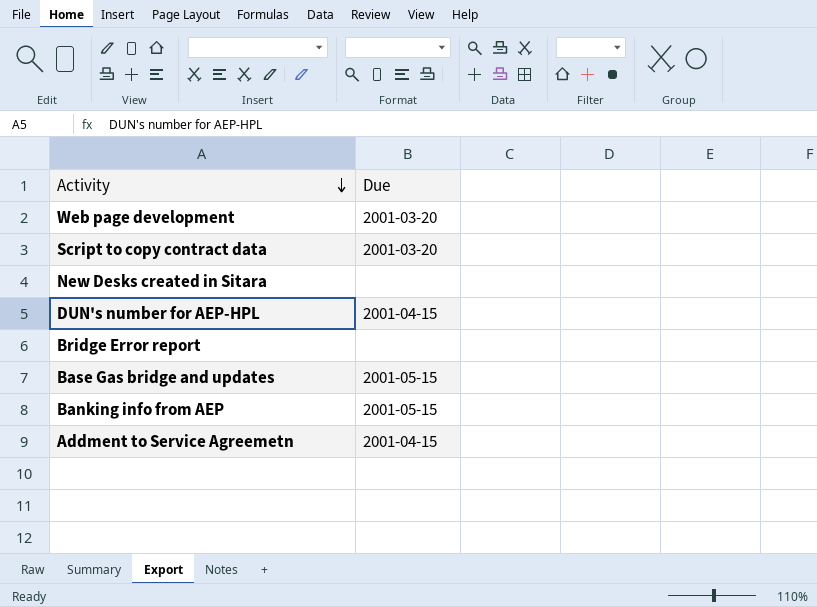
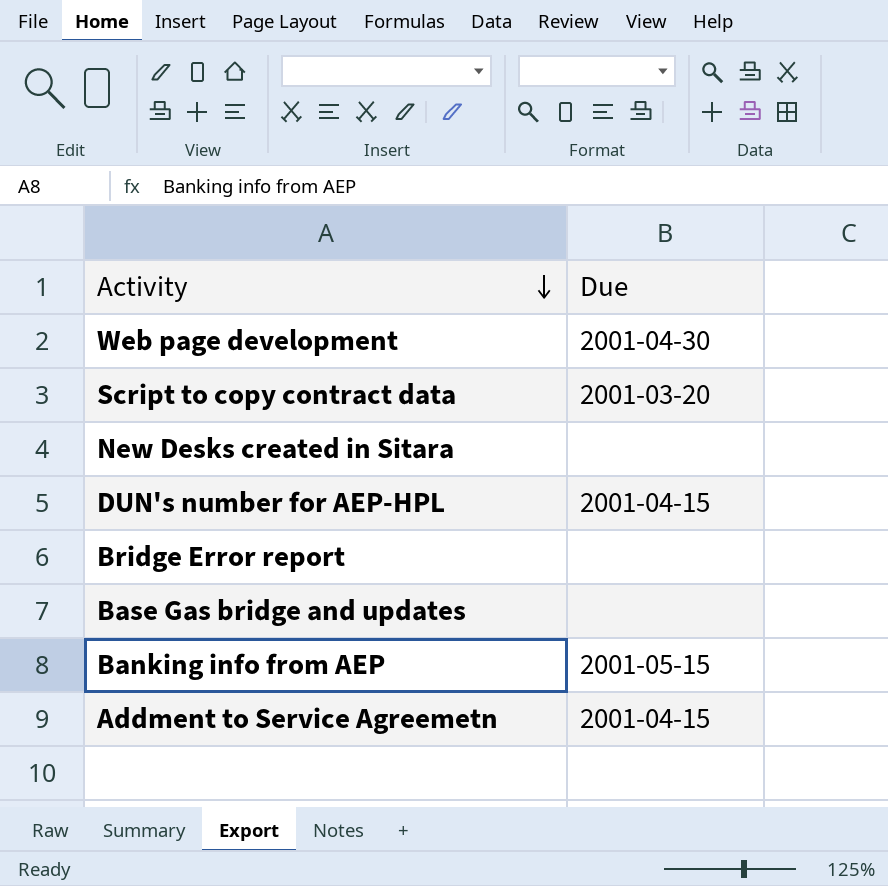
Web page development | Due: 2001-03-20 -> 2001-04-30
Base Gas bridge and updates | Due: 2001-05-15 -> none

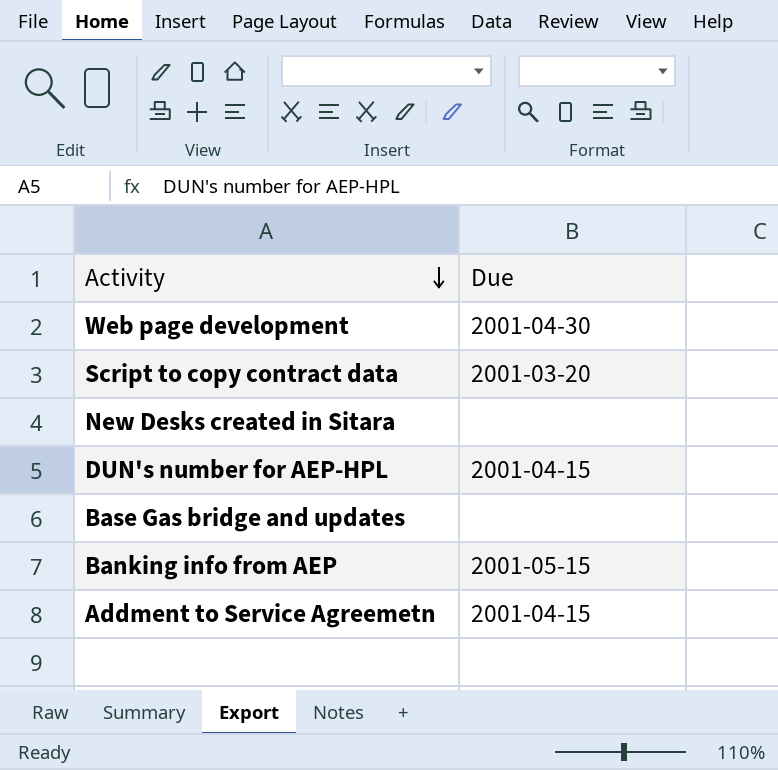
row Bridge Error report: none -> none

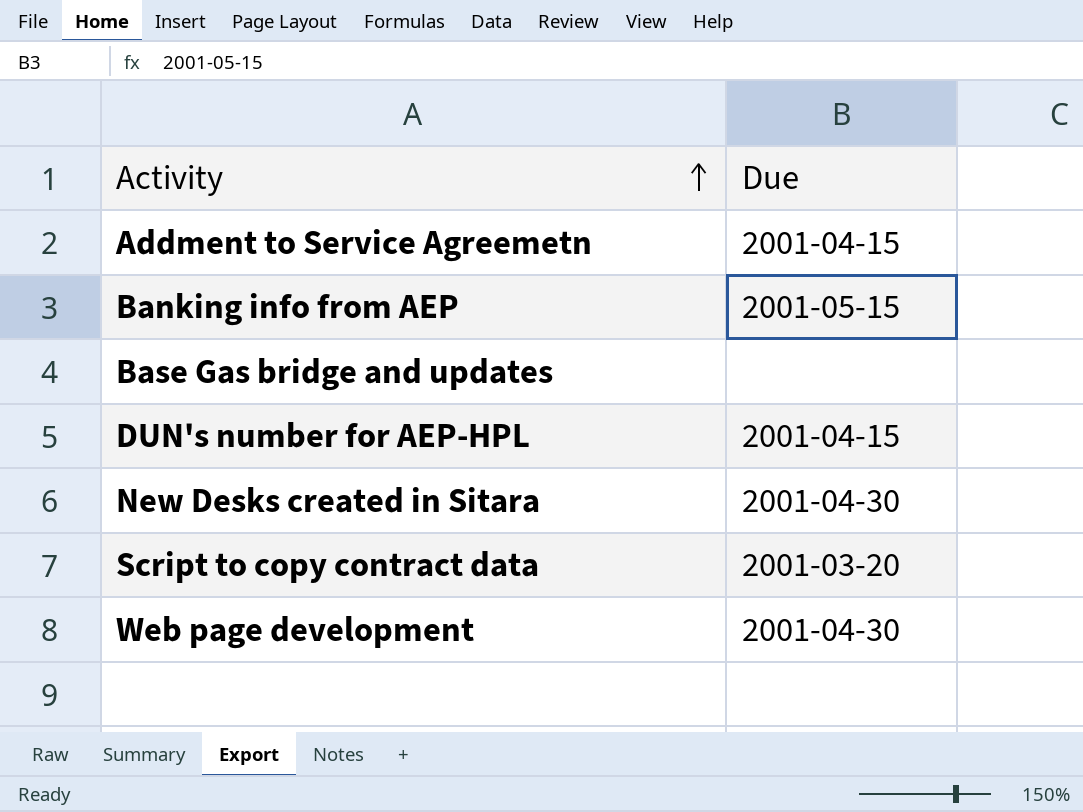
row order: Activity descending -> Activity ascending
New Desks created in Sitara | Due: none -> 2001-04-30

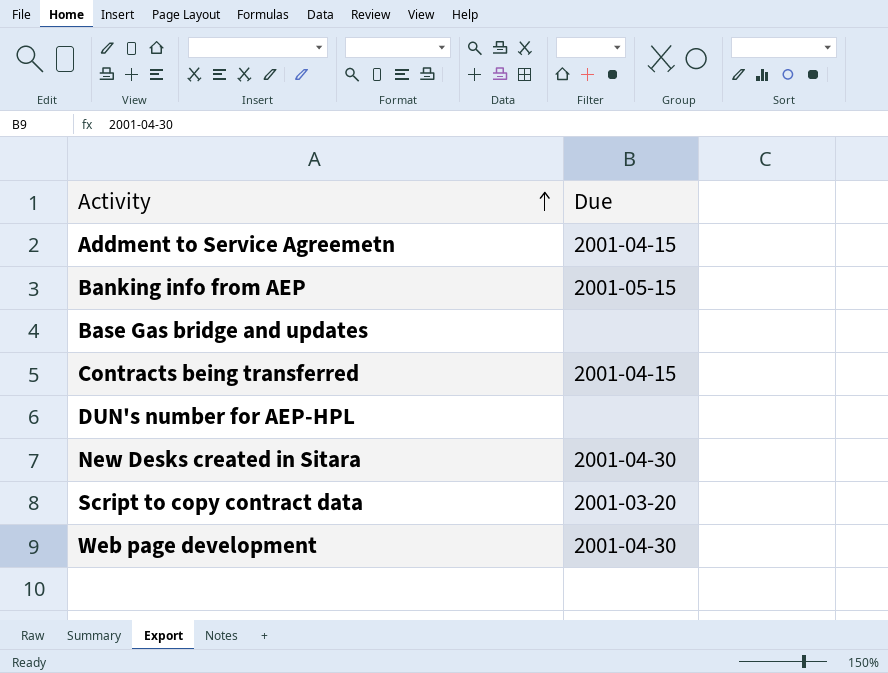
row Contracts being transferred: none -> 2001-04-15
DUN's number for AEP-HPL | Due: 2001-04-15 -> none

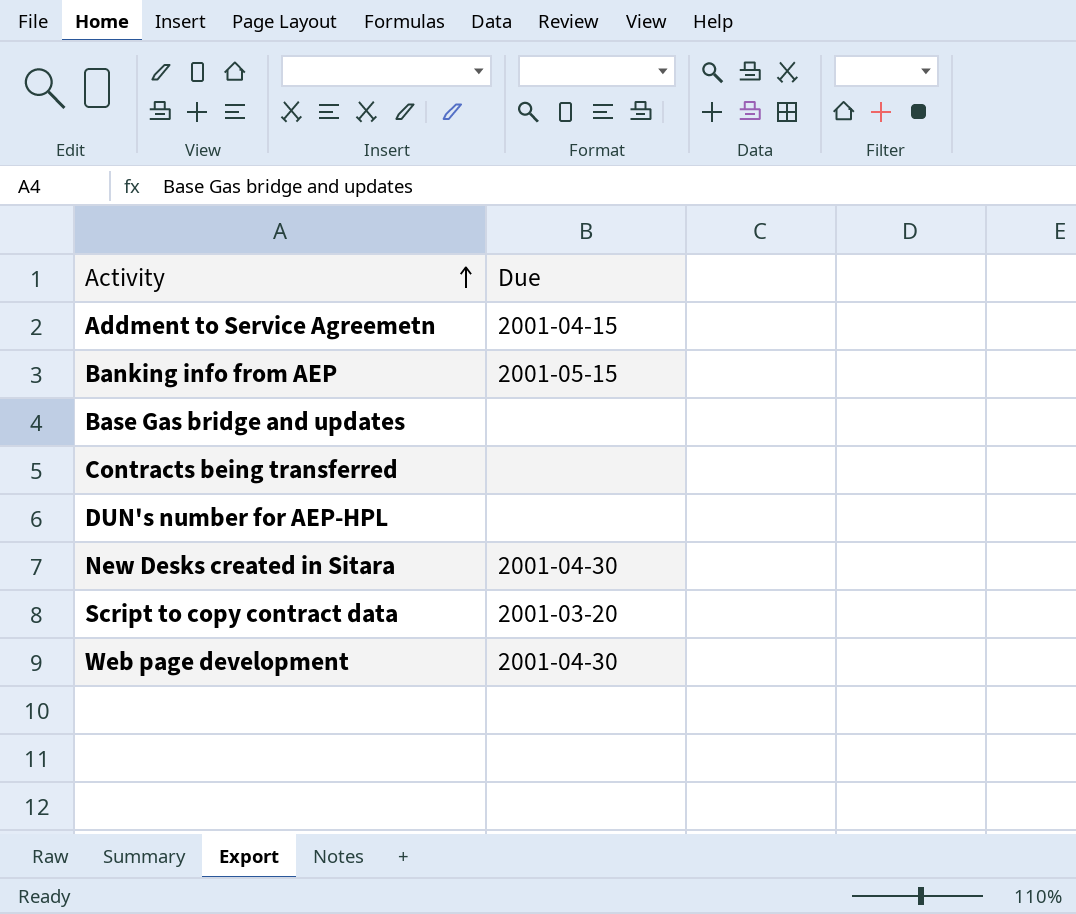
Contracts being transferred | Due: 2001-04-15 -> none

